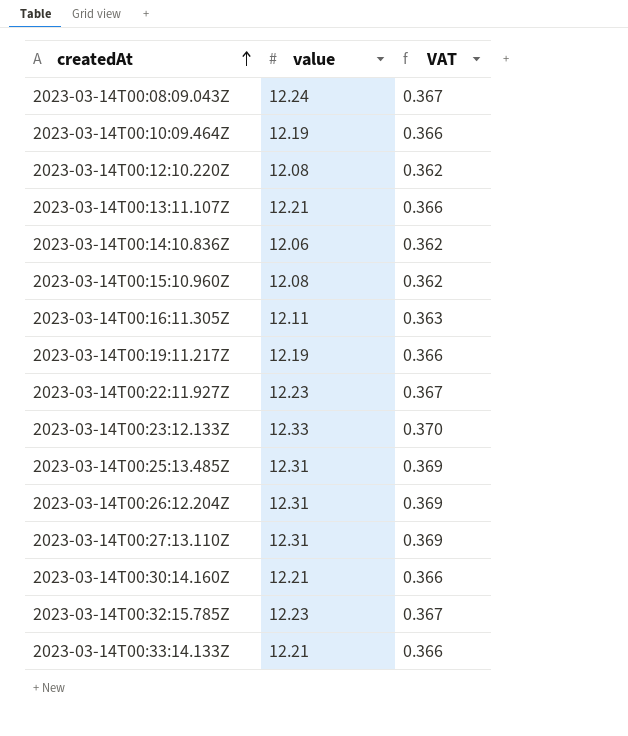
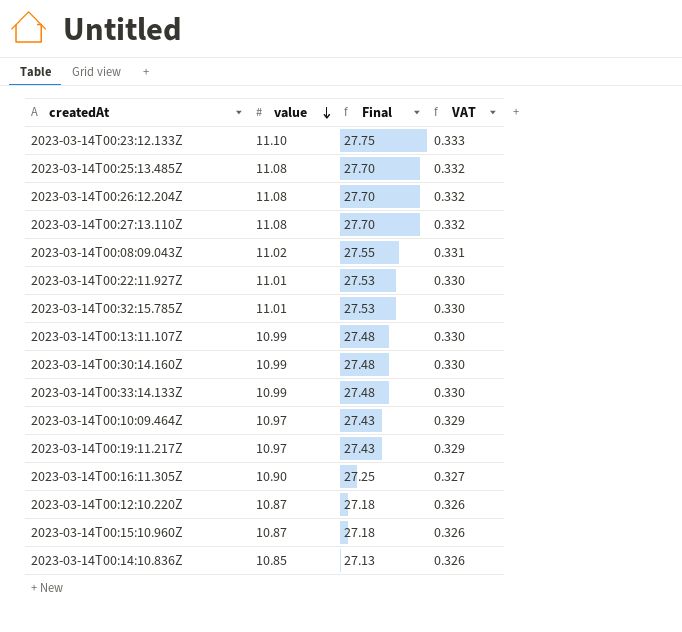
row order: createdAt ascending -> value descending
column Final | formula: none -> [value] * 2.5
2023-03-14T00:23:12.133Z | value: 12.33 -> 11.10
2023-03-14T00:23:12.133Z | VAT: 0.370 -> 0.333
2023-03-14T00:25:13.485Z | value: 12.31 -> 11.08
2023-03-14T00:25:13.485Z | VAT: 0.369 -> 0.332
2023-03-14T00:26:12.204Z | value: 12.31 -> 11.08
2023-03-14T00:26:12.204Z | VAT: 0.369 -> 0.332
2023-03-14T00:27:13.110Z | value: 12.31 -> 11.08
2023-03-14T00:27:13.110Z | VAT: 0.369 -> 0.332
2023-03-14T00:08:09.043Z | value: 12.24 -> 11.02
2023-03-14T00:08:09.043Z | VAT: 0.367 -> 0.331
2023-03-14T00:22:11.927Z | value: 12.23 -> 11.01
2023-03-14T00:22:11.927Z | VAT: 0.367 -> 0.330
2023-03-14T00:32:15.785Z | value: 12.23 -> 11.01
2023-03-14T00:32:15.785Z | VAT: 0.367 -> 0.330
2023-03-14T00:13:11.107Z | value: 12.21 -> 10.99
2023-03-14T00:13:11.107Z | VAT: 0.366 -> 0.330
2023-03-14T00:30:14.160Z | value: 12.21 -> 10.99
2023-03-14T00:30:14.160Z | VAT: 0.366 -> 0.330
2023-03-14T00:33:14.133Z | value: 12.21 -> 10.99
2023-03-14T00:33:14.133Z | VAT: 0.366 -> 0.330
2023-03-14T00:10:09.464Z | value: 12.19 -> 10.97
2023-03-14T00:10:09.464Z | VAT: 0.366 -> 0.329
2023-03-14T00:19:11.217Z | value: 12.19 -> 10.97
2023-03-14T00:19:11.217Z | VAT: 0.366 -> 0.329
2023-03-14T00:16:11.305Z | value: 12.11 -> 10.90
2023-03-14T00:16:11.305Z | VAT: 0.363 -> 0.327
2023-03-14T00:12:10.220Z | value: 12.08 -> 10.87
2023-03-14T00:12:10.220Z | VAT: 0.362 -> 0.326
2023-03-14T00:15:10.960Z | value: 12.08 -> 10.87
2023-03-14T00:15:10.960Z | VAT: 0.362 -> 0.326
2023-03-14T00:14:10.836Z | value: 12.06 -> 10.85
2023-03-14T00:14:10.836Z | VAT: 0.362 -> 0.326

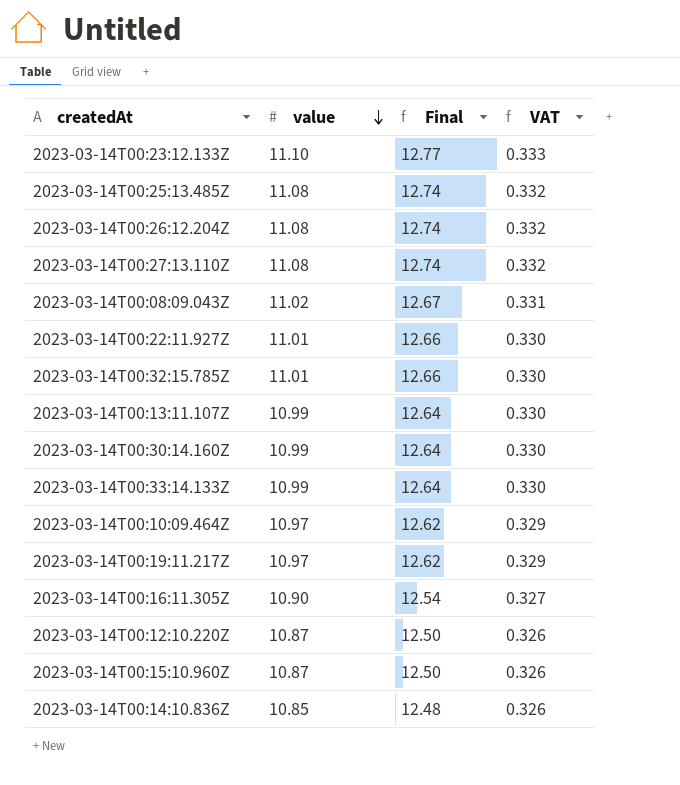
column Final | formula: [value] * 2.5 -> [value] * 1.15

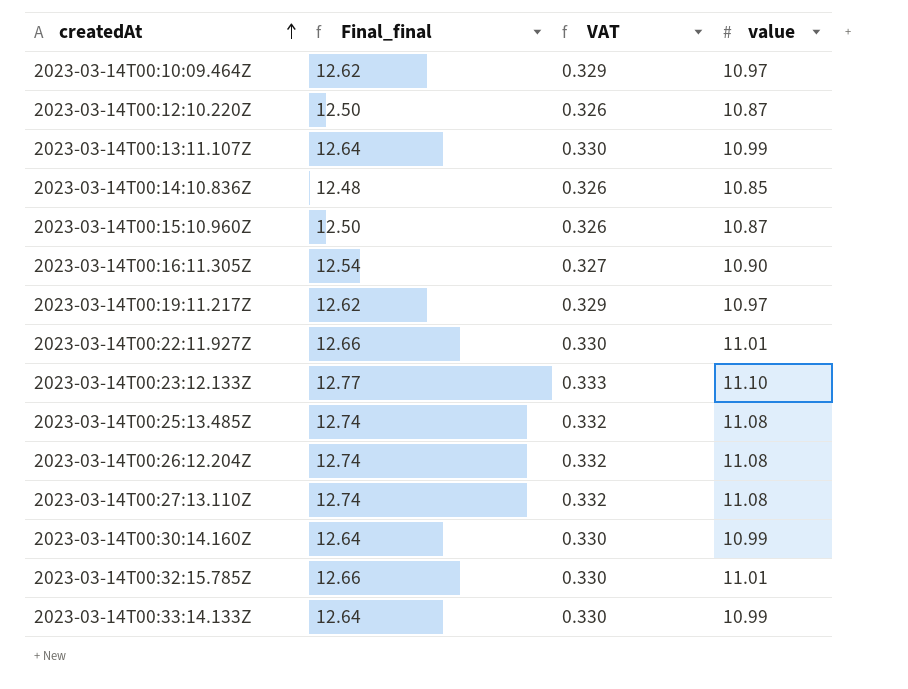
row order: value descending -> createdAt ascending
column name: Final -> Final_final
column value | position: 2 -> 4
row 2023-03-14T00:08:09.043Z: 11.02 | 12.67 | 0.331 -> none

